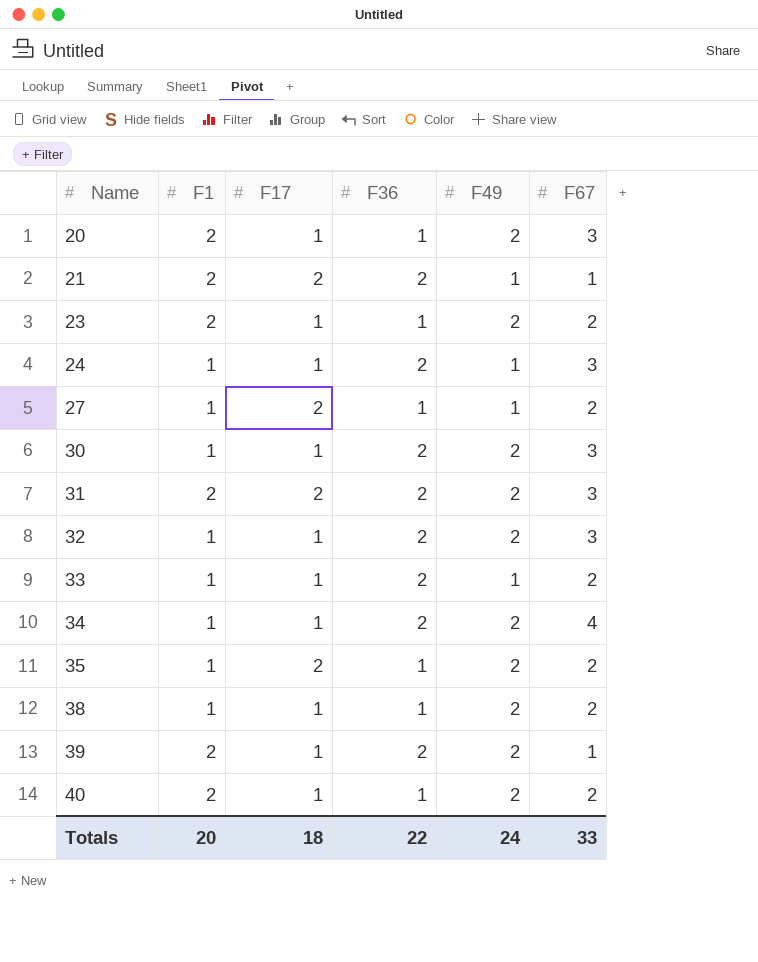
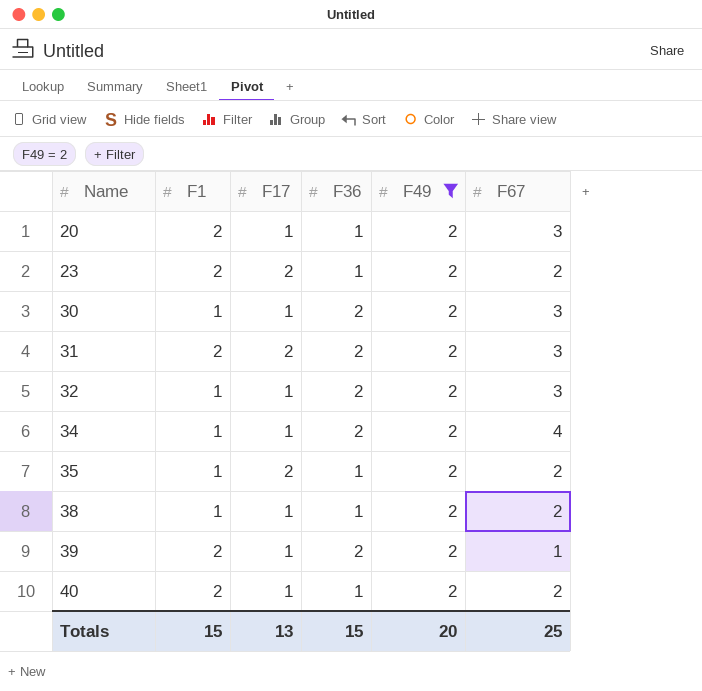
filter: none -> F49 = 2
23 | F17: 1 -> 2
Totals | F1: 20 -> 15
Totals | F17: 18 -> 13
Totals | F36: 22 -> 15
Totals | F49: 24 -> 20
Totals | F67: 33 -> 25

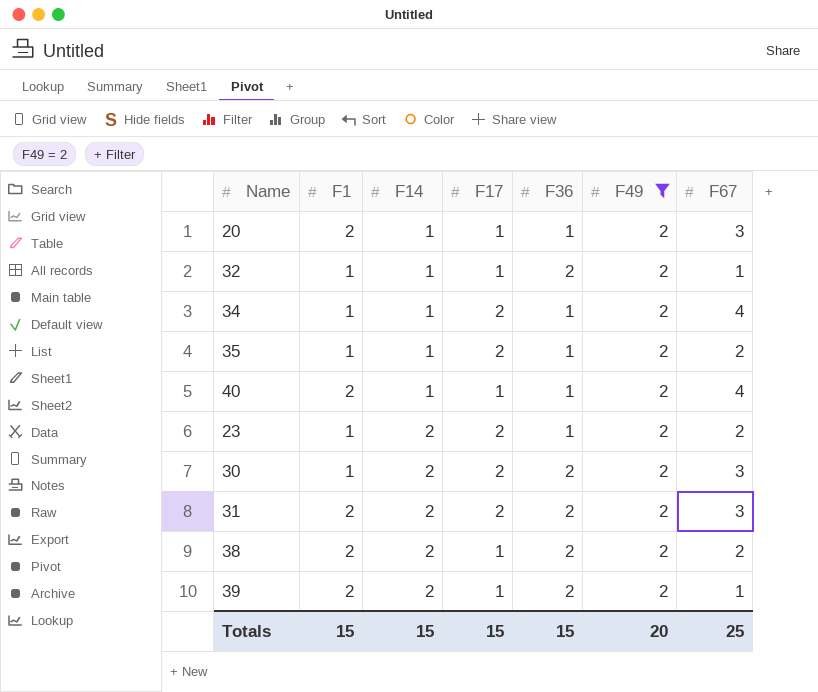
row order: Name ascending -> F14 ascending
column F14 | position: none -> 3
32 | F67: 3 -> 1
34 | F17: 1 -> 2
34 | F36: 2 -> 1
40 | F67: 2 -> 4
23 | F1: 2 -> 1
30 | F17: 1 -> 2
38 | F1: 1 -> 2
38 | F36: 1 -> 2
Totals | F17: 13 -> 15

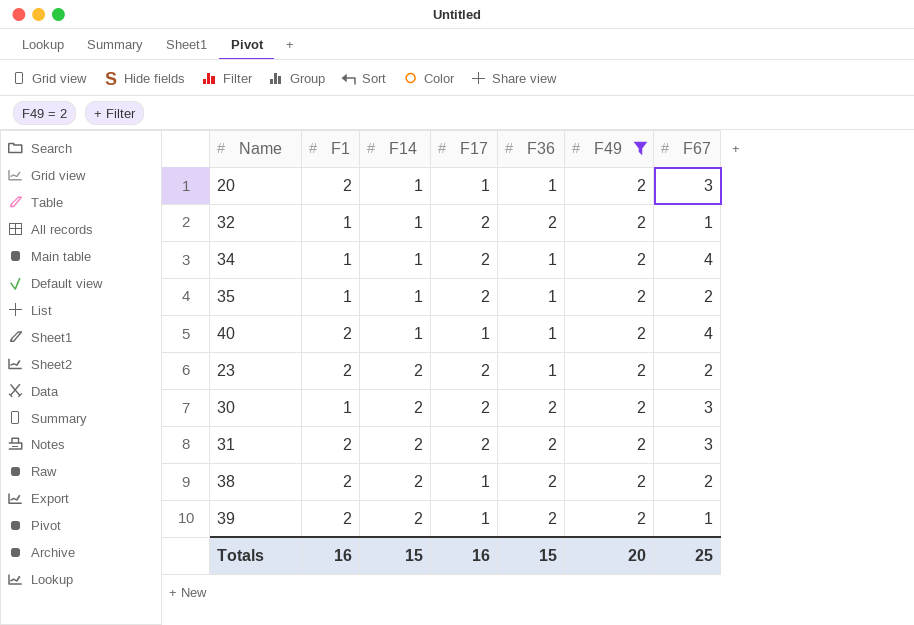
32 | F17: 1 -> 2
23 | F1: 1 -> 2
Totals | F1: 15 -> 16
Totals | F17: 15 -> 16

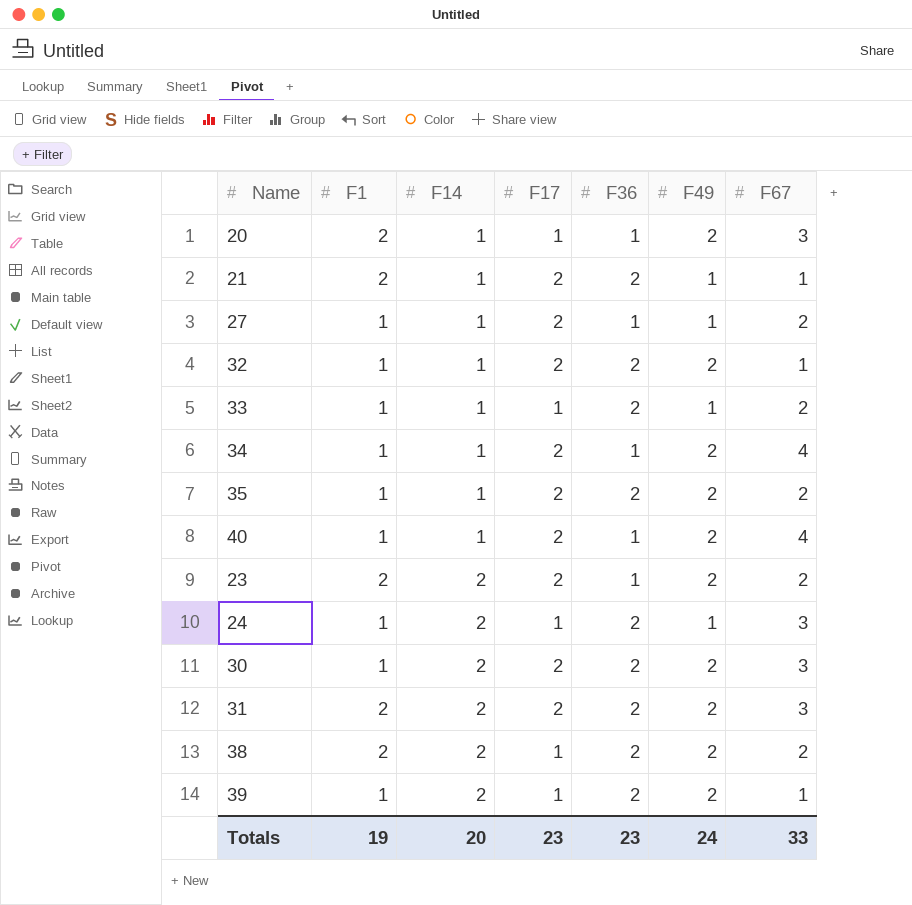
filter: F49 = 2 -> none
35 | F36: 1 -> 2
40 | F1: 2 -> 1
40 | F17: 1 -> 2
39 | F1: 2 -> 1
Totals | F1: 16 -> 19
Totals | F14: 15 -> 20
Totals | F17: 16 -> 23
Totals | F36: 15 -> 23
Totals | F49: 20 -> 24
Totals | F67: 25 -> 33

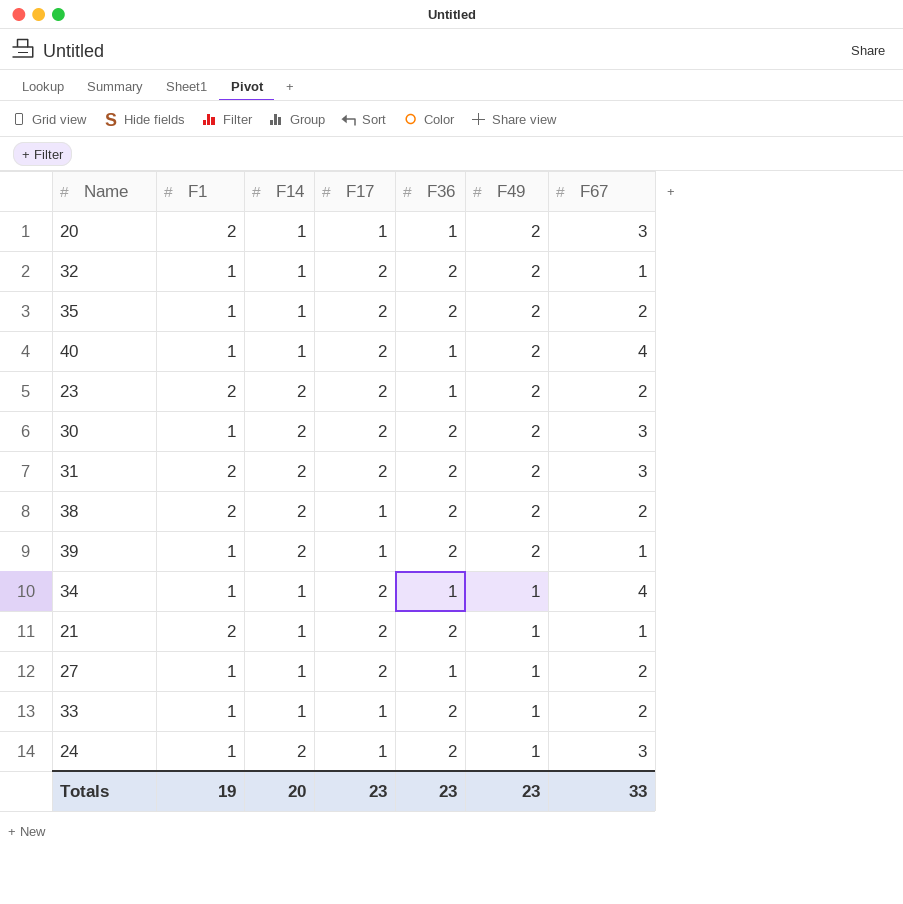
row order: F14 ascending -> F49 descending
34 | F49: 2 -> 1
Totals | F49: 24 -> 23

